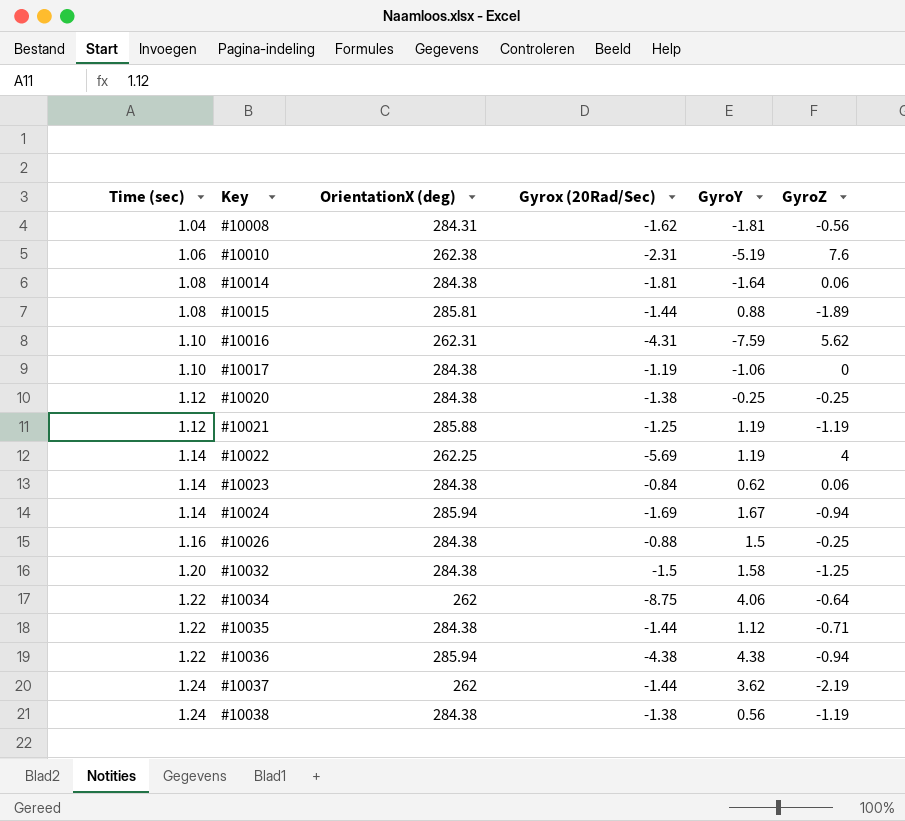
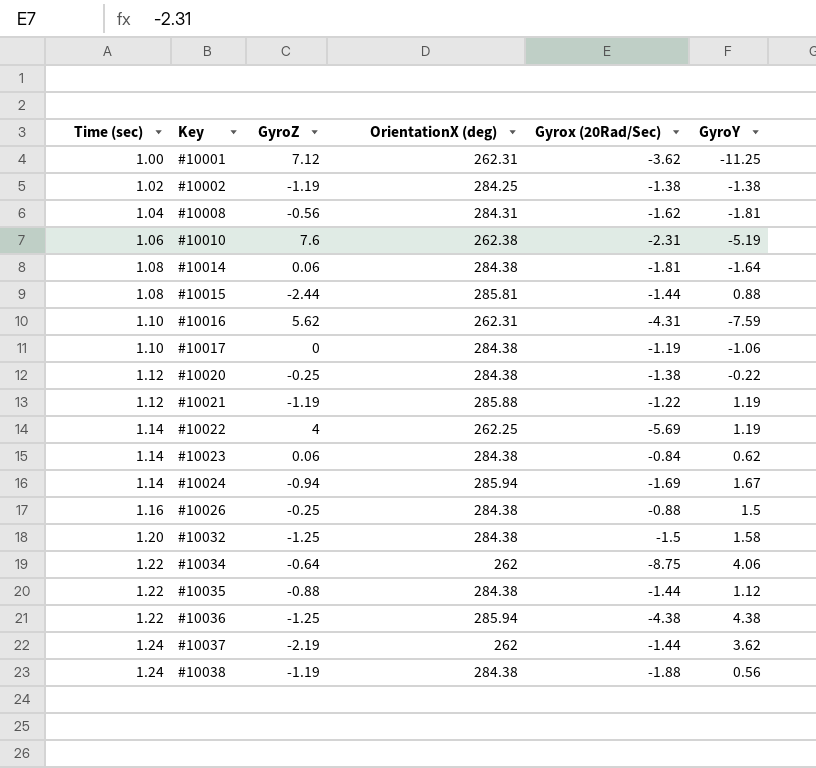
column GyroZ | position: 6 -> 3
row #10001: none -> 1.00 | 7.12 | 262.31 | -3.62 | -11.25
row #10002: none -> 1.02 | -1.19 | 284.25 | -1.38 | -1.38
#10015 | GyroZ: -1.89 -> -2.44
#10020 | GyroY: -0.25 -> -0.22
#10021 | Gyrox (20Rad/Sec): -1.25 -> -1.22
#10035 | GyroZ: -0.71 -> -0.88
#10036 | GyroZ: -0.94 -> -1.25
#10038 | Gyrox (20Rad/Sec): -1.38 -> -1.88

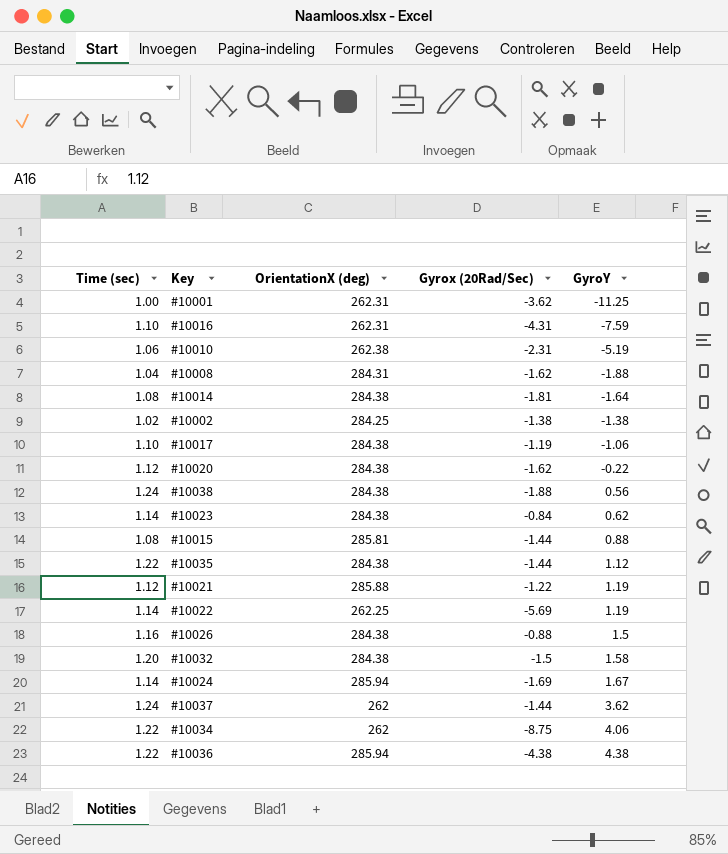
row order: Time (sec) ascending -> GyroY ascending
column GyroZ | position: 3 -> none
#10008 | GyroY: -1.81 -> -1.88
#10020 | Gyrox (20Rad/Sec): -1.38 -> -1.62

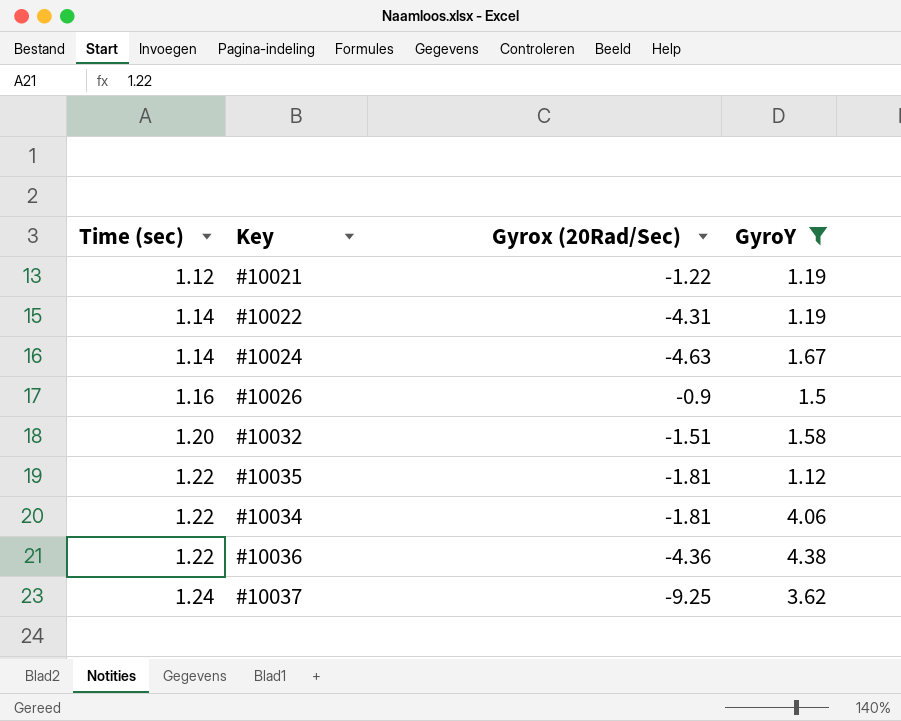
filter: none -> GyroY >= 1.12
row order: GyroY ascending -> Time (sec) ascending
column OrientationX (deg) | position: 3 -> none
#10022 | Gyrox (20Rad/Sec): -5.69 -> -4.31
#10024 | Gyrox (20Rad/Sec): -1.69 -> -4.63
#10026 | Gyrox (20Rad/Sec): -0.88 -> -0.9
#10032 | Gyrox (20Rad/Sec): -1.5 -> -1.51
#10035 | Gyrox (20Rad/Sec): -1.44 -> -1.81
#10034 | Gyrox (20Rad/Sec): -8.75 -> -1.81
#10036 | Gyrox (20Rad/Sec): -4.38 -> -4.36
#10037 | Gyrox (20Rad/Sec): -1.44 -> -9.25

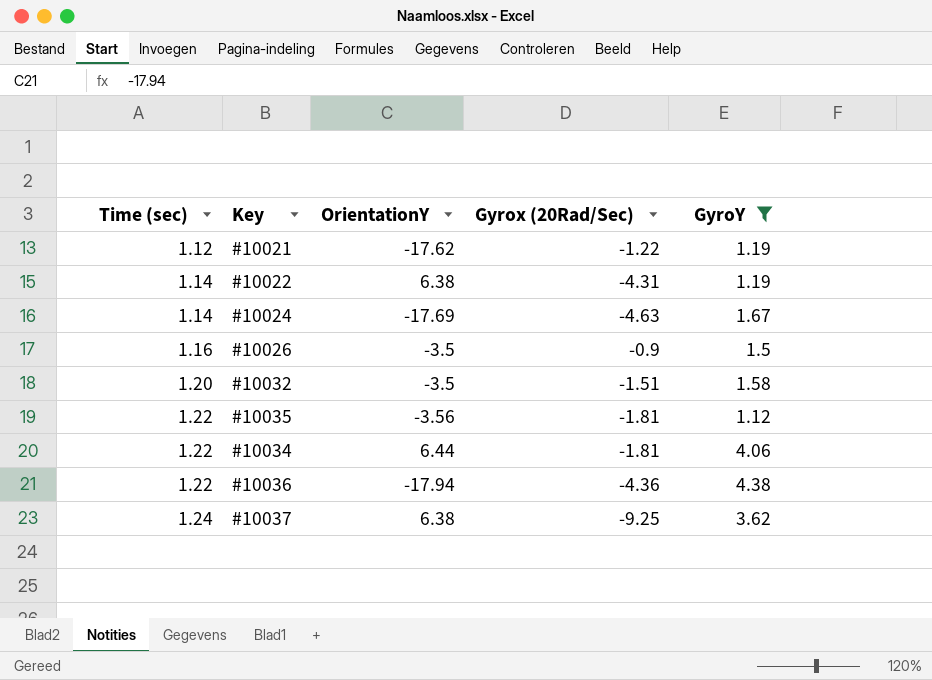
column OrientationY | position: none -> 3

